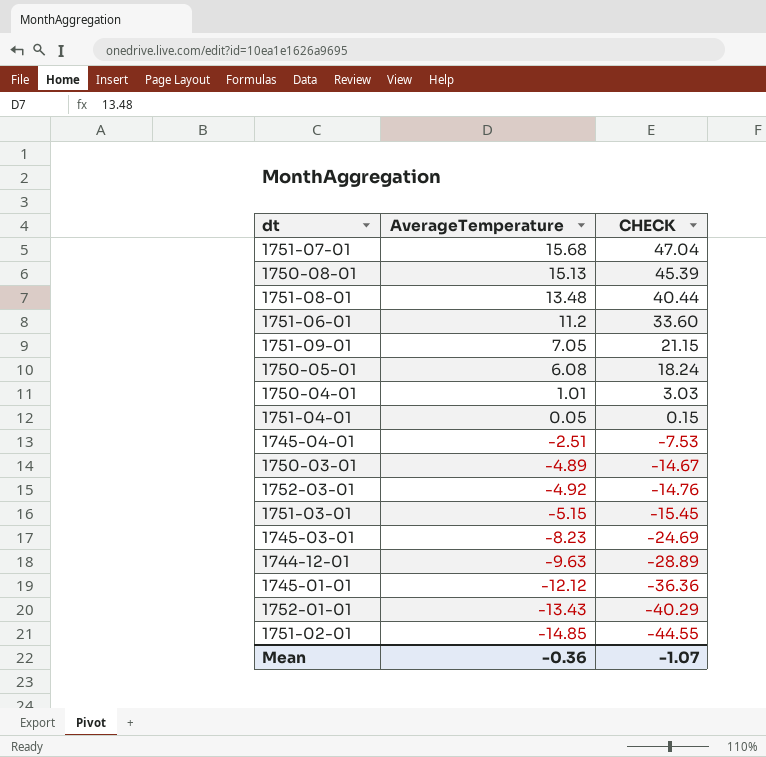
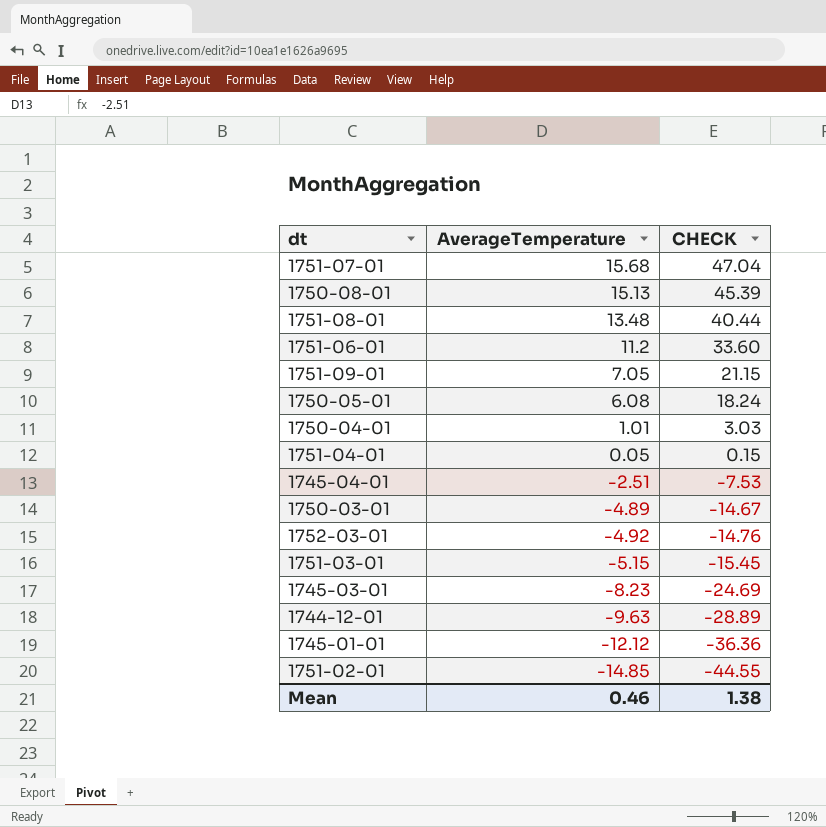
row 1752-01-01: -13.43 | -40.29 -> none
Mean | AverageTemperature: -0.36 -> 0.46
Mean | CHECK: -1.07 -> 1.38

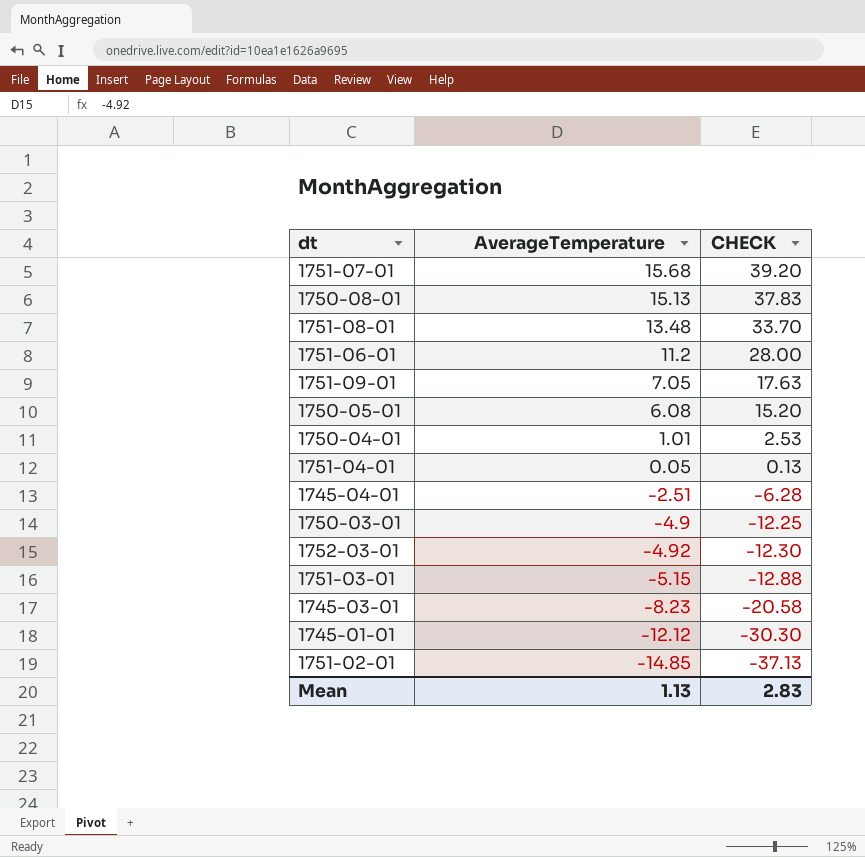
column CHECK | formula: [AverageTemperature] * 3 -> [AverageTemperature] * 2.5
row 1744-12-01: -9.63 | -28.89 -> none
1750-03-01 | AverageTemperature: -4.89 -> -4.9
Mean | AverageTemperature: 0.46 -> 1.13
Mean | CHECK: 1.38 -> 2.83

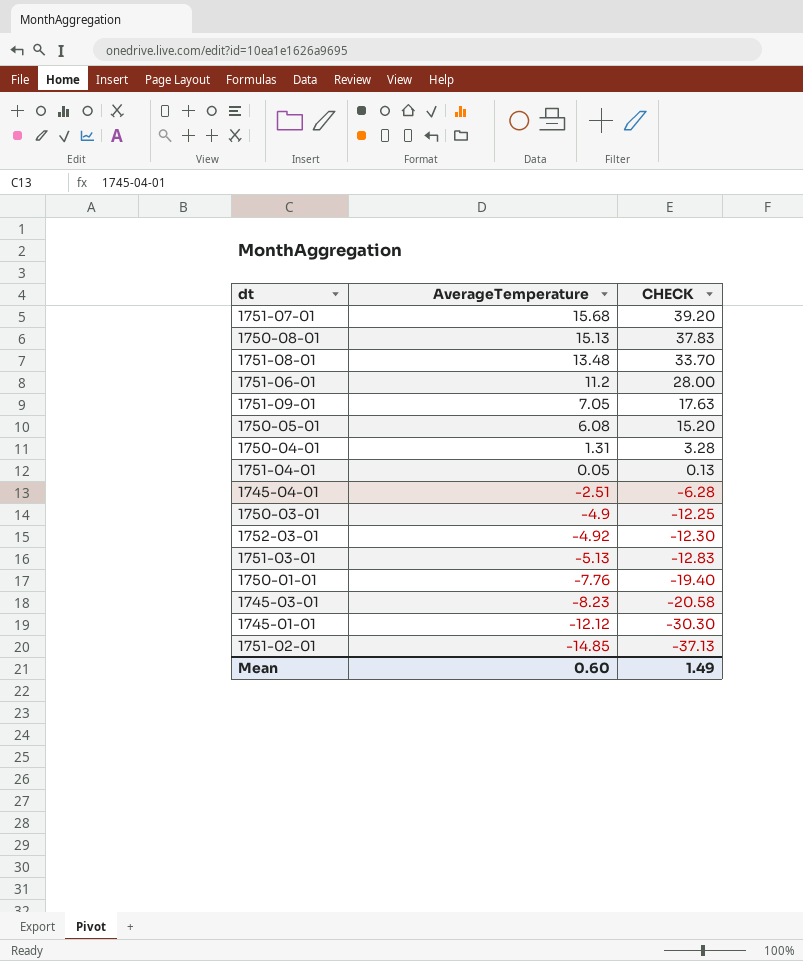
1750-04-01 | AverageTemperature: 1.01 -> 1.31
1750-04-01 | CHECK: 2.53 -> 3.28
1751-03-01 | AverageTemperature: -5.15 -> -5.13
1751-03-01 | CHECK: -12.88 -> -12.83
row 1750-01-01: none -> -7.76 | -19.40
Mean | AverageTemperature: 1.13 -> 0.60
Mean | CHECK: 2.83 -> 1.49

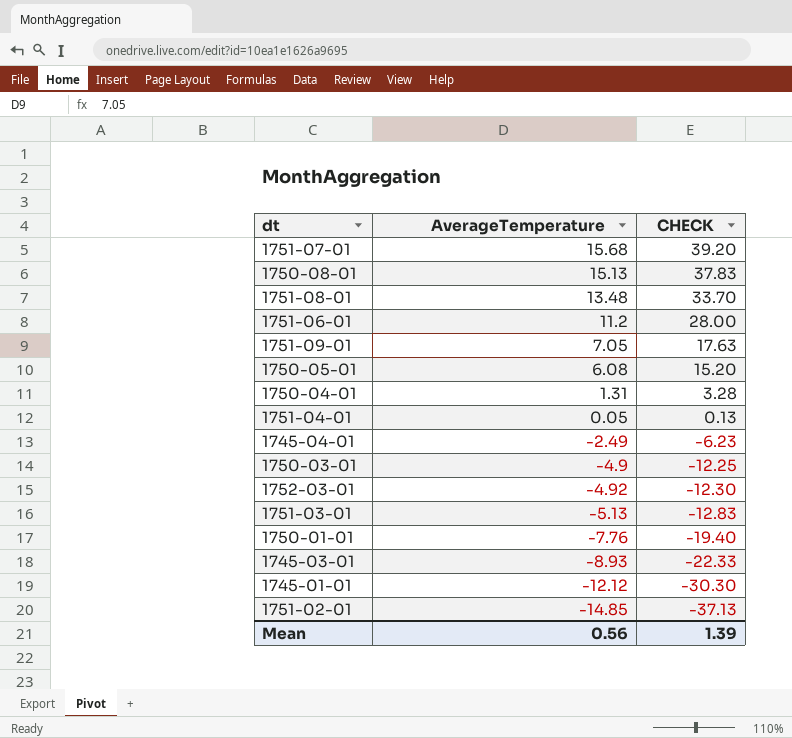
1745-04-01 | AverageTemperature: -2.51 -> -2.49
1745-04-01 | CHECK: -6.28 -> -6.23
1745-03-01 | AverageTemperature: -8.23 -> -8.93
1745-03-01 | CHECK: -20.58 -> -22.33
Mean | AverageTemperature: 0.60 -> 0.56
Mean | CHECK: 1.49 -> 1.39

